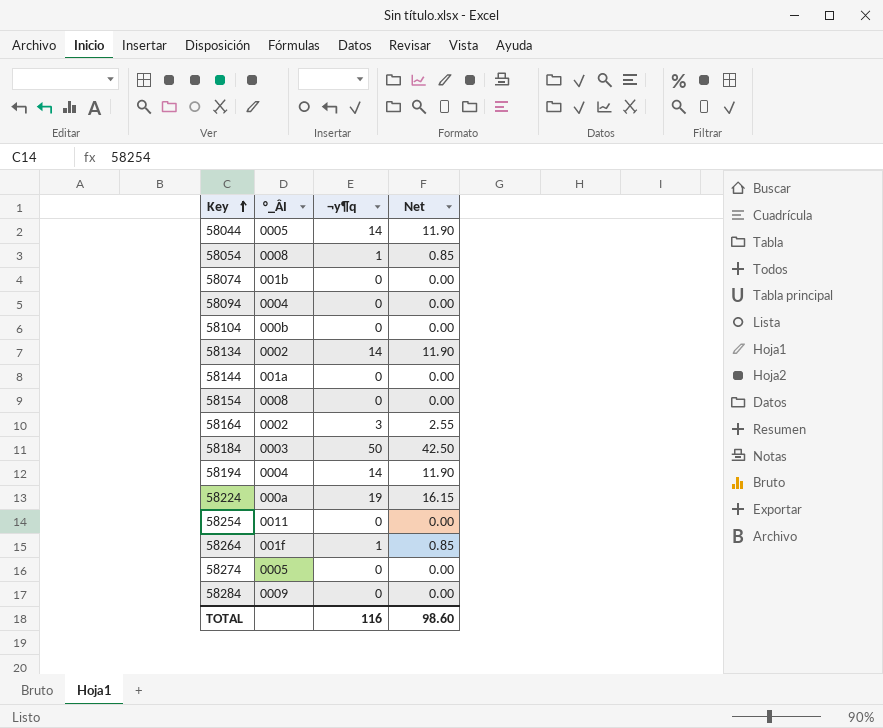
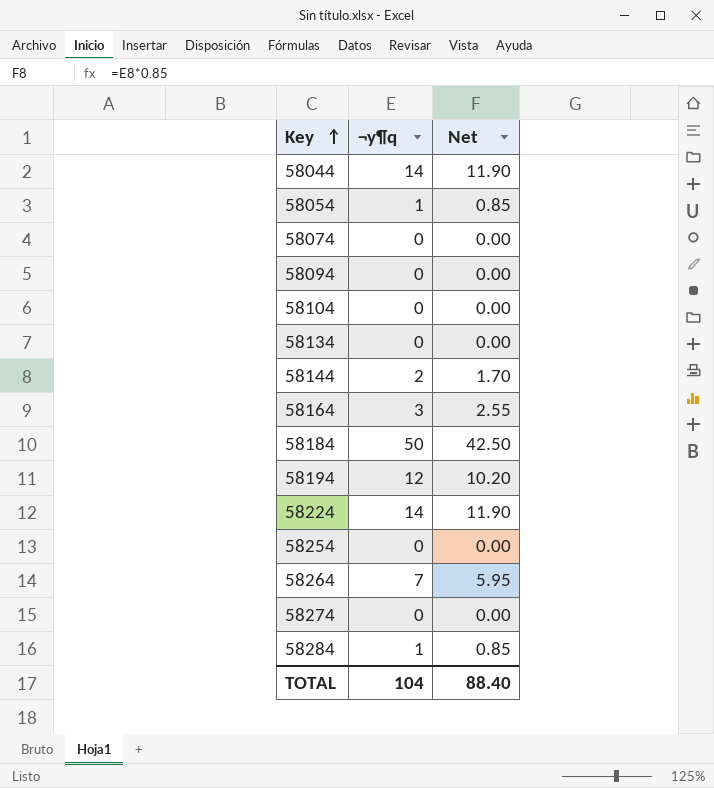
column °_ÂI | position: 2 -> none
row 58154: 0008 | 0 | 0.00 -> none
58134 | ¬y¶q: 14 -> 0
58134 | Net: 11.90 -> 0.00
58144 | ¬y¶q: 0 -> 2
58144 | Net: 0.00 -> 1.70
58194 | ¬y¶q: 14 -> 12
58194 | Net: 11.90 -> 10.20
58224 | ¬y¶q: 19 -> 14
58224 | Net: 16.15 -> 11.90
58264 | ¬y¶q: 1 -> 7
58264 | Net: 0.85 -> 5.95
58284 | ¬y¶q: 0 -> 1
58284 | Net: 0.00 -> 0.85
TOTAL | ¬y¶q: 116 -> 104
TOTAL | Net: 98.60 -> 88.40

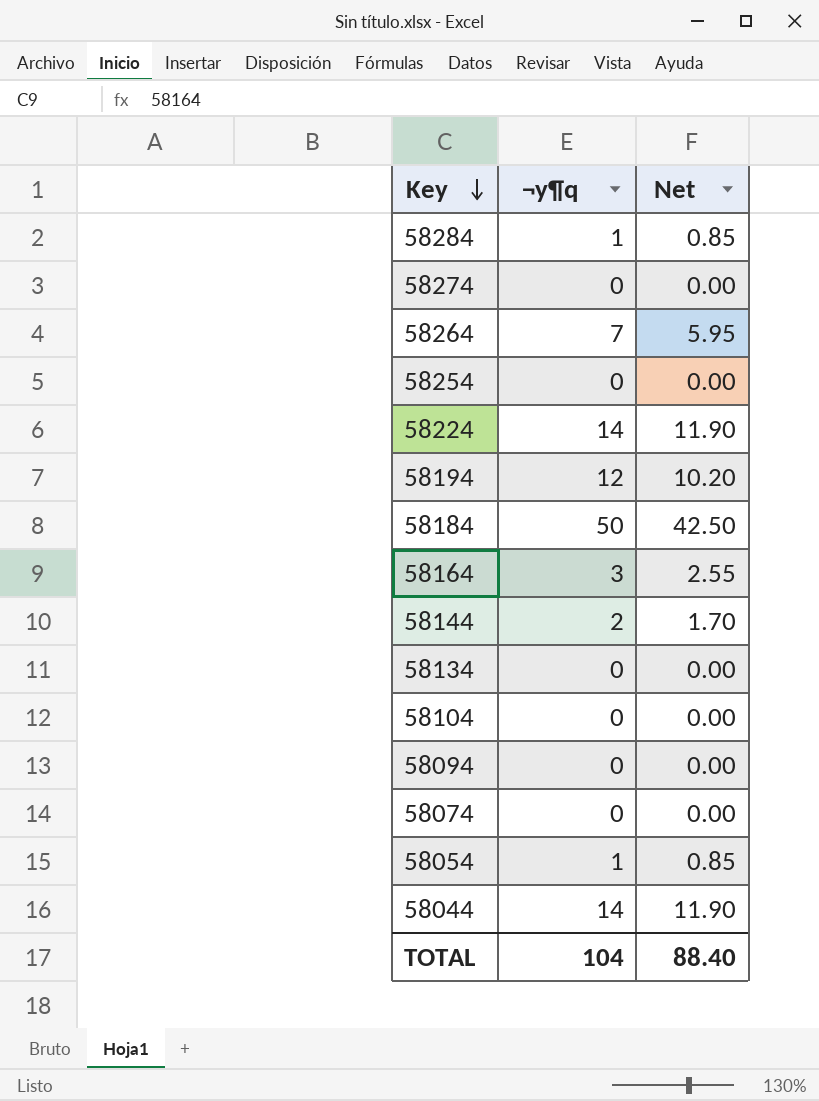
row order: Key ascending -> Key descending

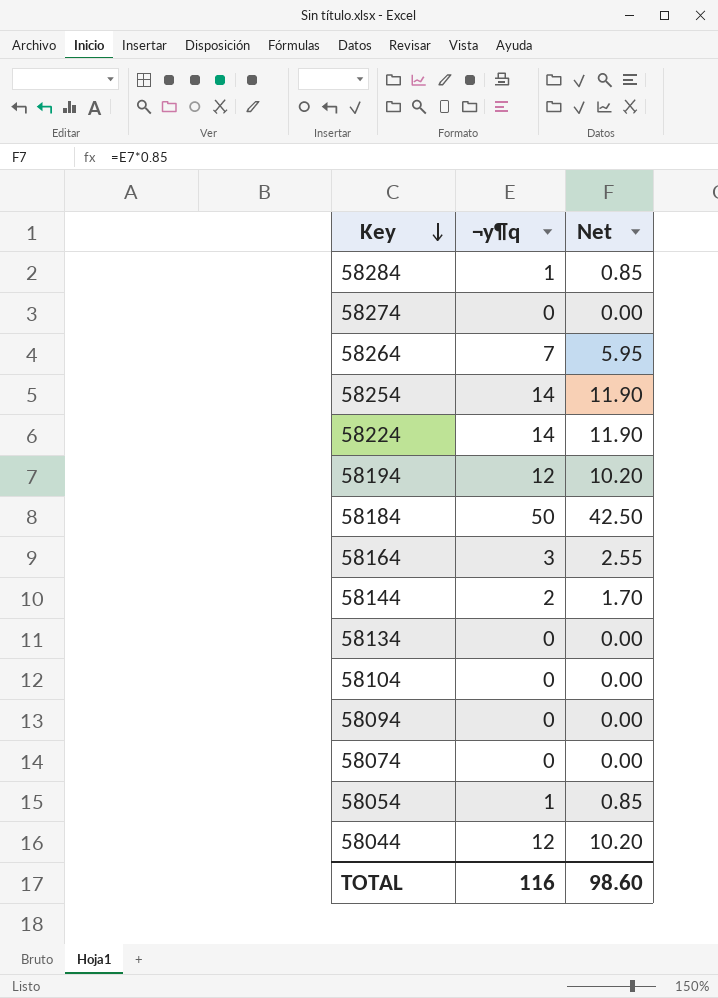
58254 | ¬y¶q: 0 -> 14
58254 | Net: 0.00 -> 11.90
58044 | ¬y¶q: 14 -> 12
58044 | Net: 11.90 -> 10.20
TOTAL | ¬y¶q: 104 -> 116
TOTAL | Net: 88.40 -> 98.60

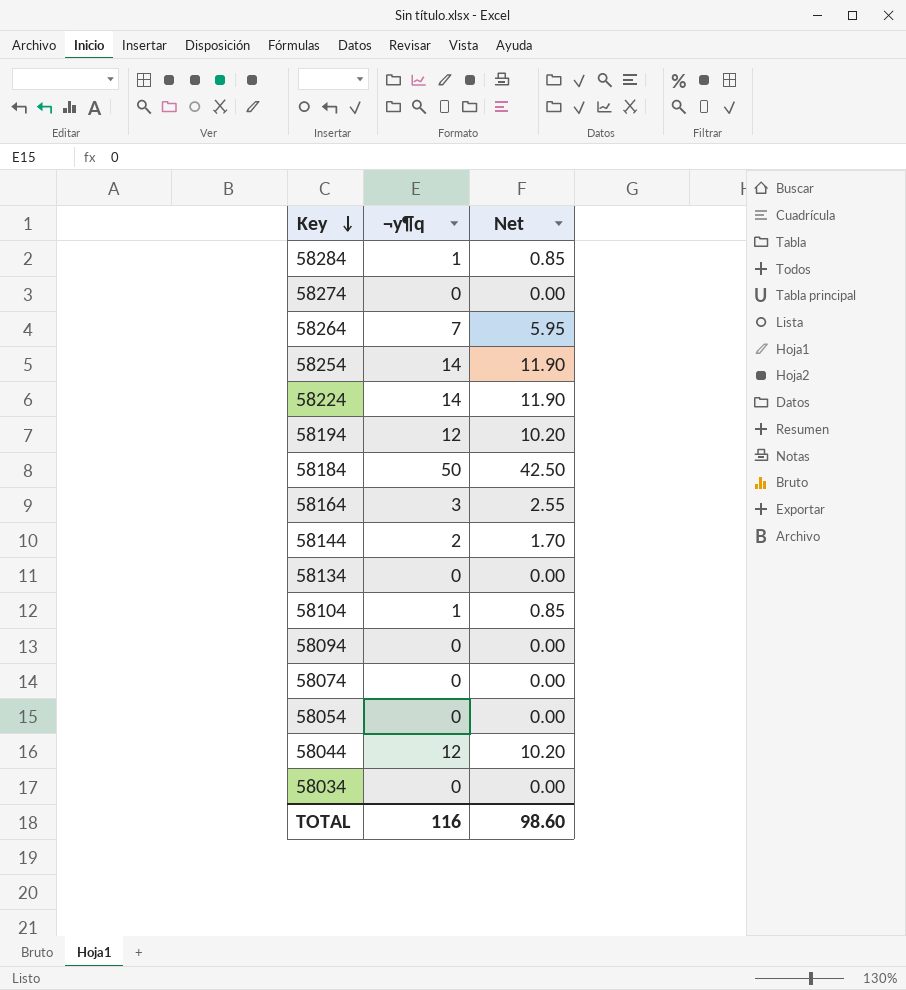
58104 | ¬y¶q: 0 -> 1
58104 | Net: 0.00 -> 0.85
58054 | ¬y¶q: 1 -> 0
58054 | Net: 0.85 -> 0.00
row 58034: none -> 0 | 0.00

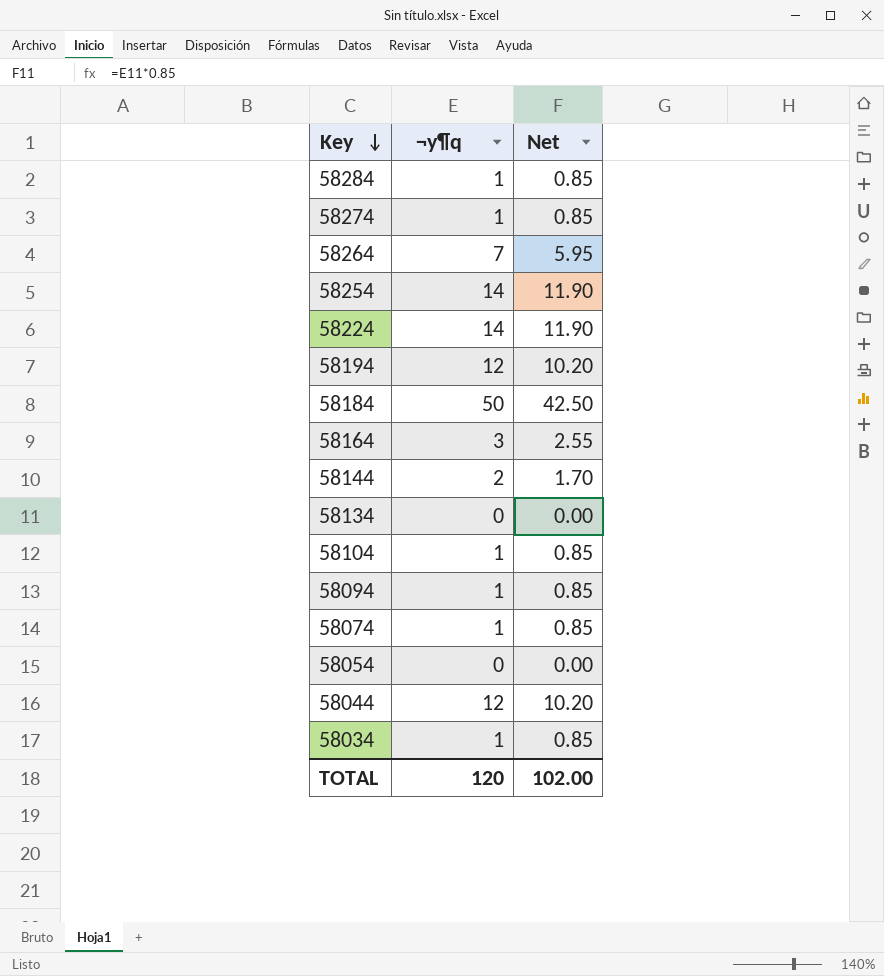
58274 | ¬y¶q: 0 -> 1
58274 | Net: 0.00 -> 0.85
58094 | ¬y¶q: 0 -> 1
58094 | Net: 0.00 -> 0.85
58074 | ¬y¶q: 0 -> 1
58074 | Net: 0.00 -> 0.85
58034 | ¬y¶q: 0 -> 1
58034 | Net: 0.00 -> 0.85
TOTAL | ¬y¶q: 116 -> 120
TOTAL | Net: 98.60 -> 102.00

